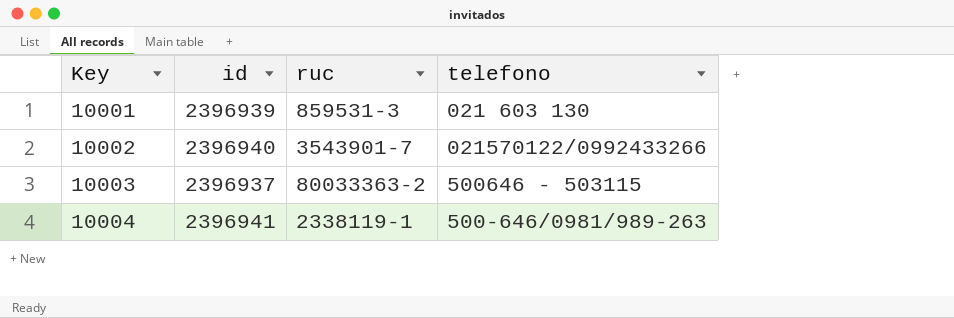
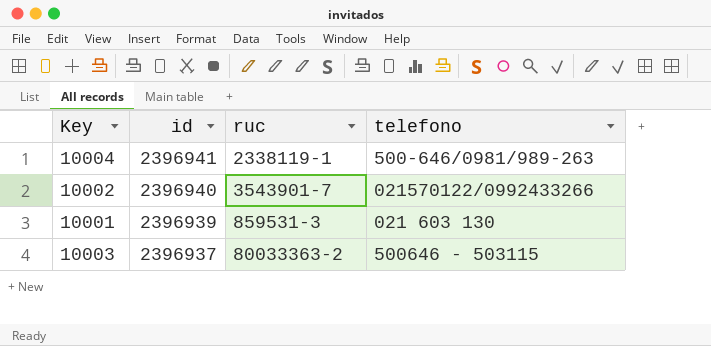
row order: Key ascending -> id descending

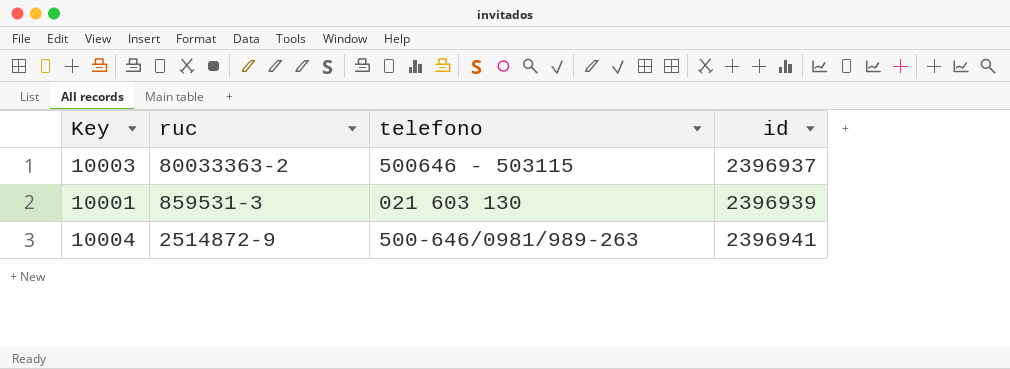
row order: id descending -> id ascending
column id | position: 2 -> 4
row 10002: 2396940 | 3543901-7 | 021570122/0992433266 -> none
10004 | ruc: 2338119-1 -> 2514872-9

